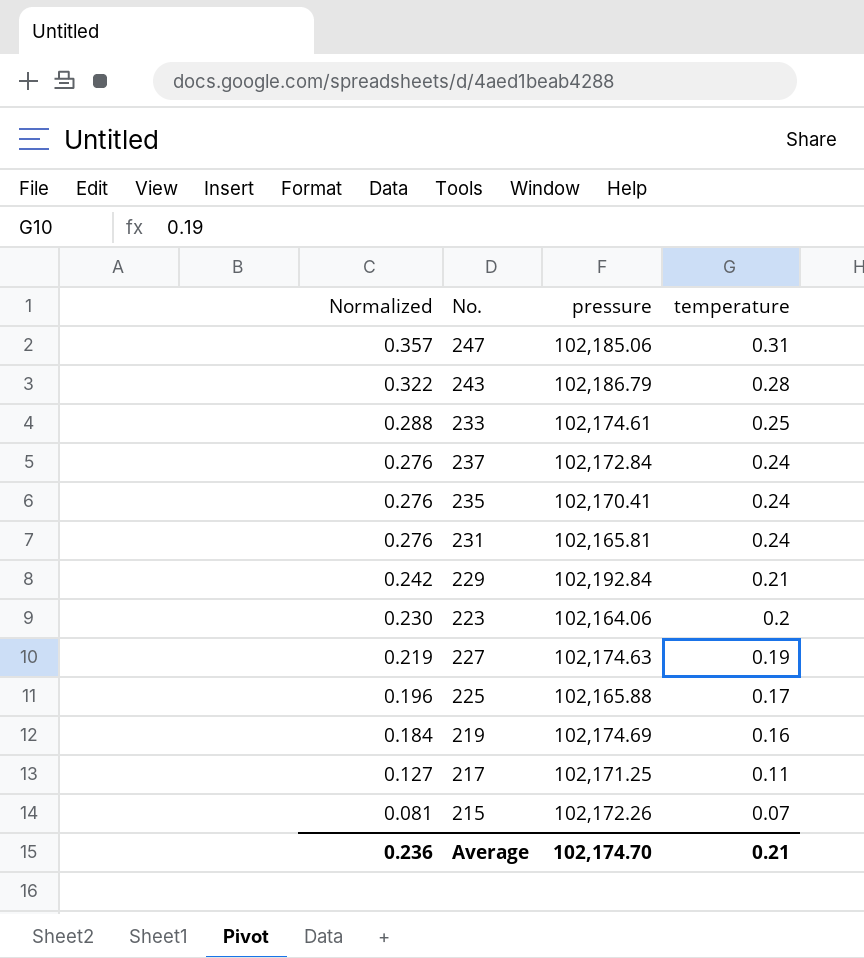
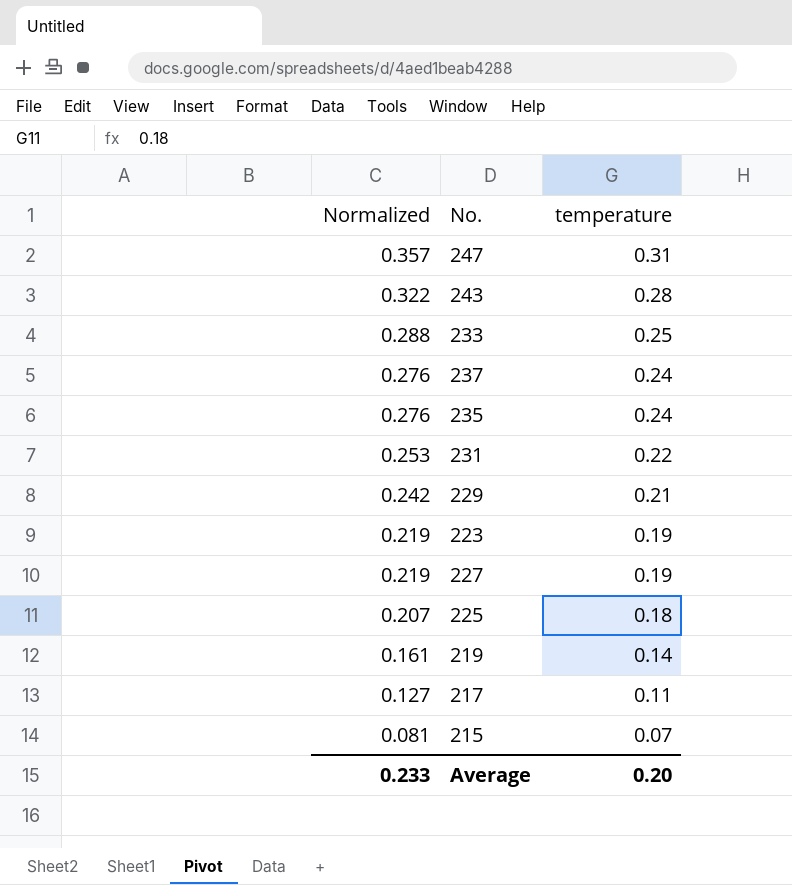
column pressure | position: 3 -> none
231 | Normalized: 0.276 -> 0.253
231 | temperature: 0.24 -> 0.22
223 | Normalized: 0.230 -> 0.219
223 | temperature: 0.2 -> 0.19
225 | Normalized: 0.196 -> 0.207
225 | temperature: 0.17 -> 0.18
219 | Normalized: 0.184 -> 0.161
219 | temperature: 0.16 -> 0.14
Average | Normalized: 0.236 -> 0.233
Average | temperature: 0.21 -> 0.20

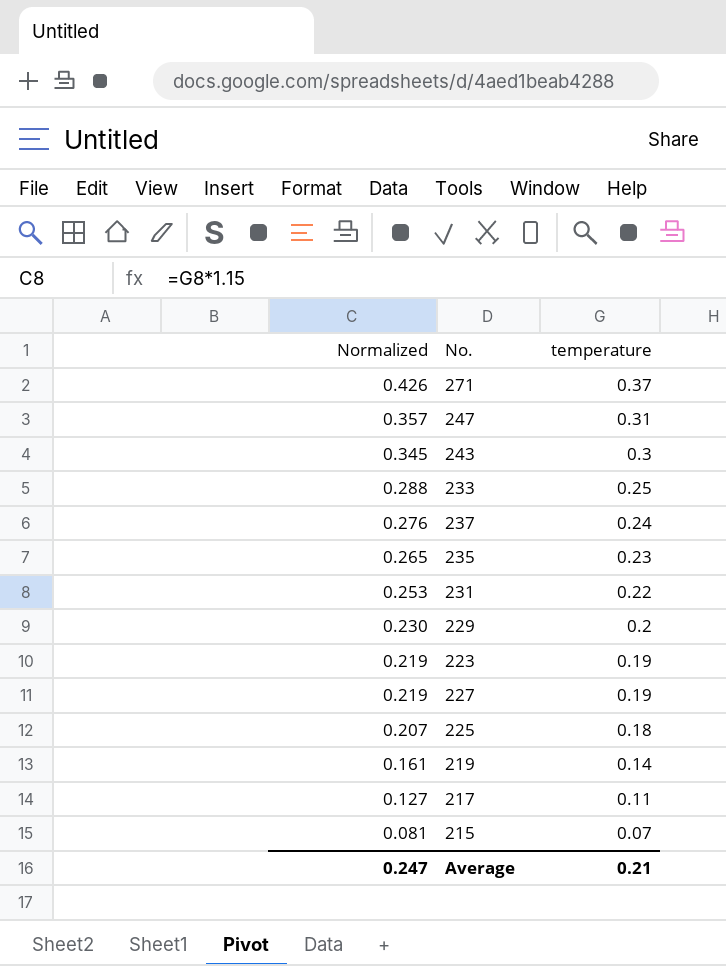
row 271: none -> 0.426 | 0.37
243 | Normalized: 0.322 -> 0.345
243 | temperature: 0.28 -> 0.3
235 | Normalized: 0.276 -> 0.265
235 | temperature: 0.24 -> 0.23
229 | Normalized: 0.242 -> 0.230
229 | temperature: 0.21 -> 0.2
Average | Normalized: 0.233 -> 0.247
Average | temperature: 0.20 -> 0.21

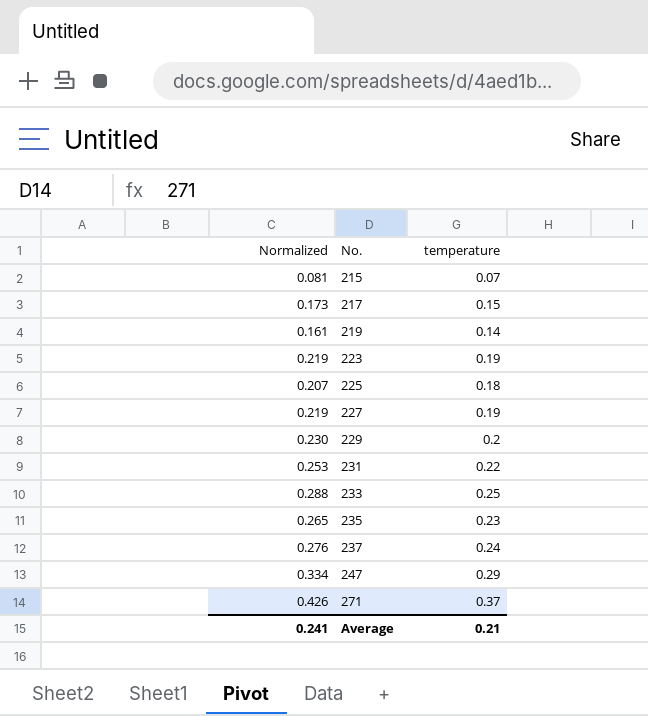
row order: Normalized descending -> No. ascending
row 243: 0.345 | 0.3 -> none
217 | Normalized: 0.127 -> 0.173
217 | temperature: 0.11 -> 0.15
247 | Normalized: 0.357 -> 0.334
247 | temperature: 0.31 -> 0.29
Average | Normalized: 0.247 -> 0.241

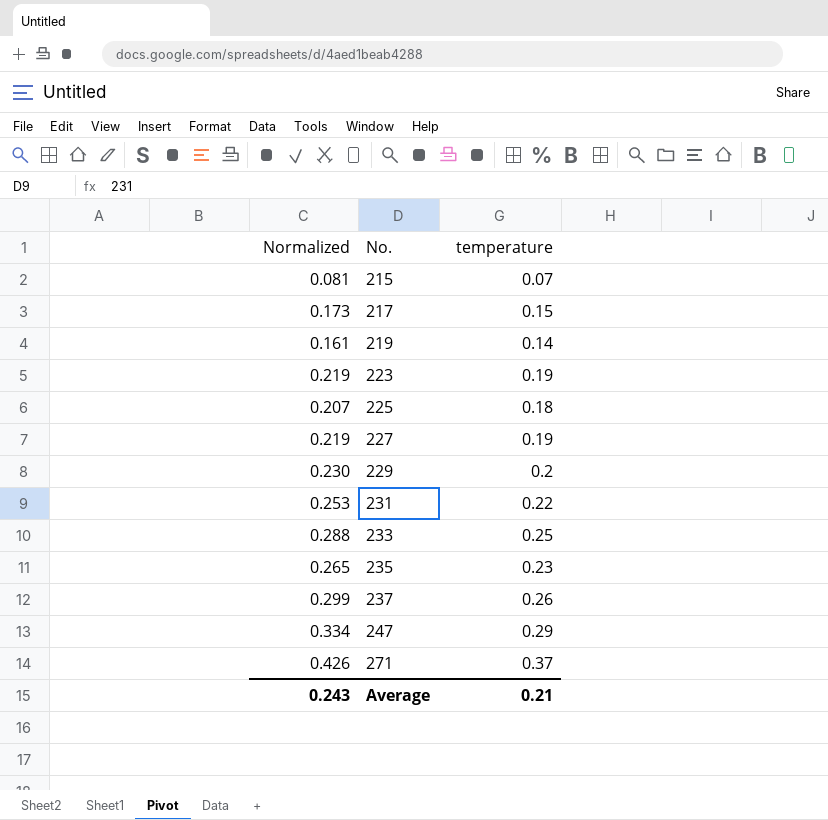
237 | Normalized: 0.276 -> 0.299
237 | temperature: 0.24 -> 0.26
Average | Normalized: 0.241 -> 0.243

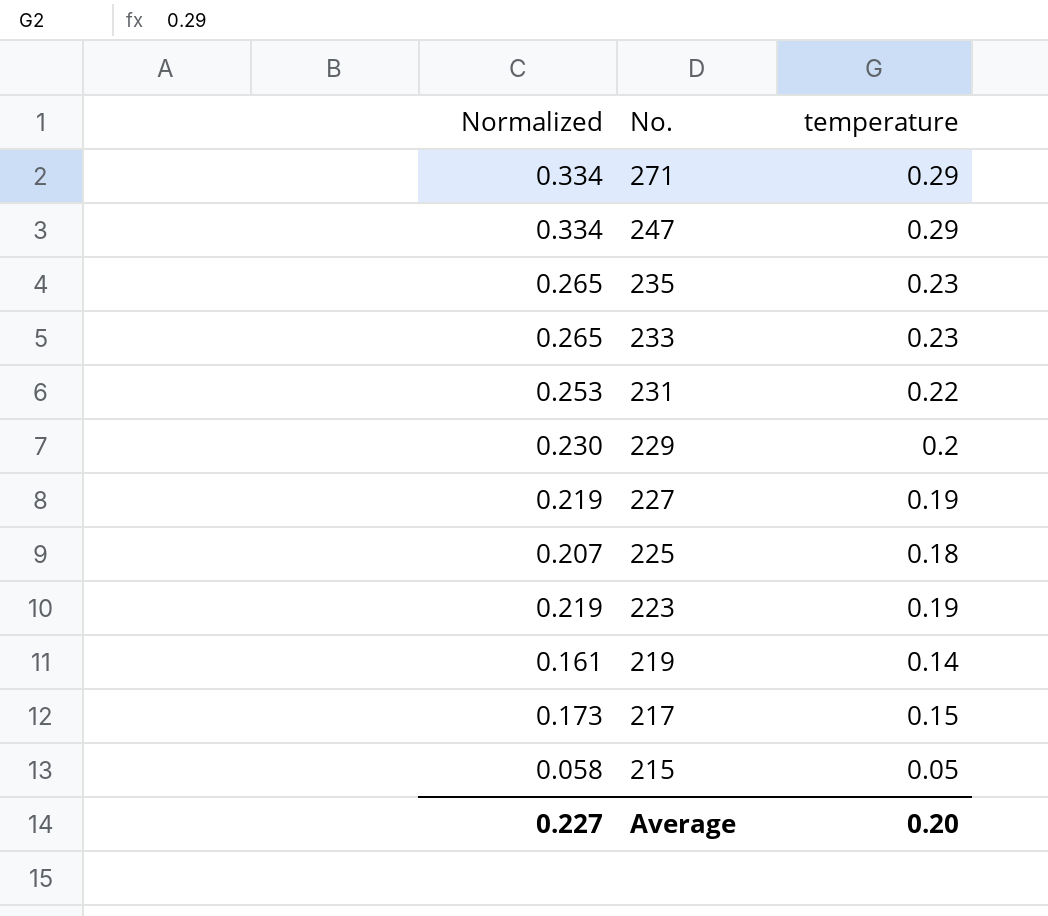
row order: No. ascending -> No. descending
row 237: 0.299 | 0.26 -> none
271 | Normalized: 0.426 -> 0.334
271 | temperature: 0.37 -> 0.29
233 | Normalized: 0.288 -> 0.265
233 | temperature: 0.25 -> 0.23
215 | Normalized: 0.081 -> 0.058
215 | temperature: 0.07 -> 0.05
Average | Normalized: 0.243 -> 0.227
Average | temperature: 0.21 -> 0.20

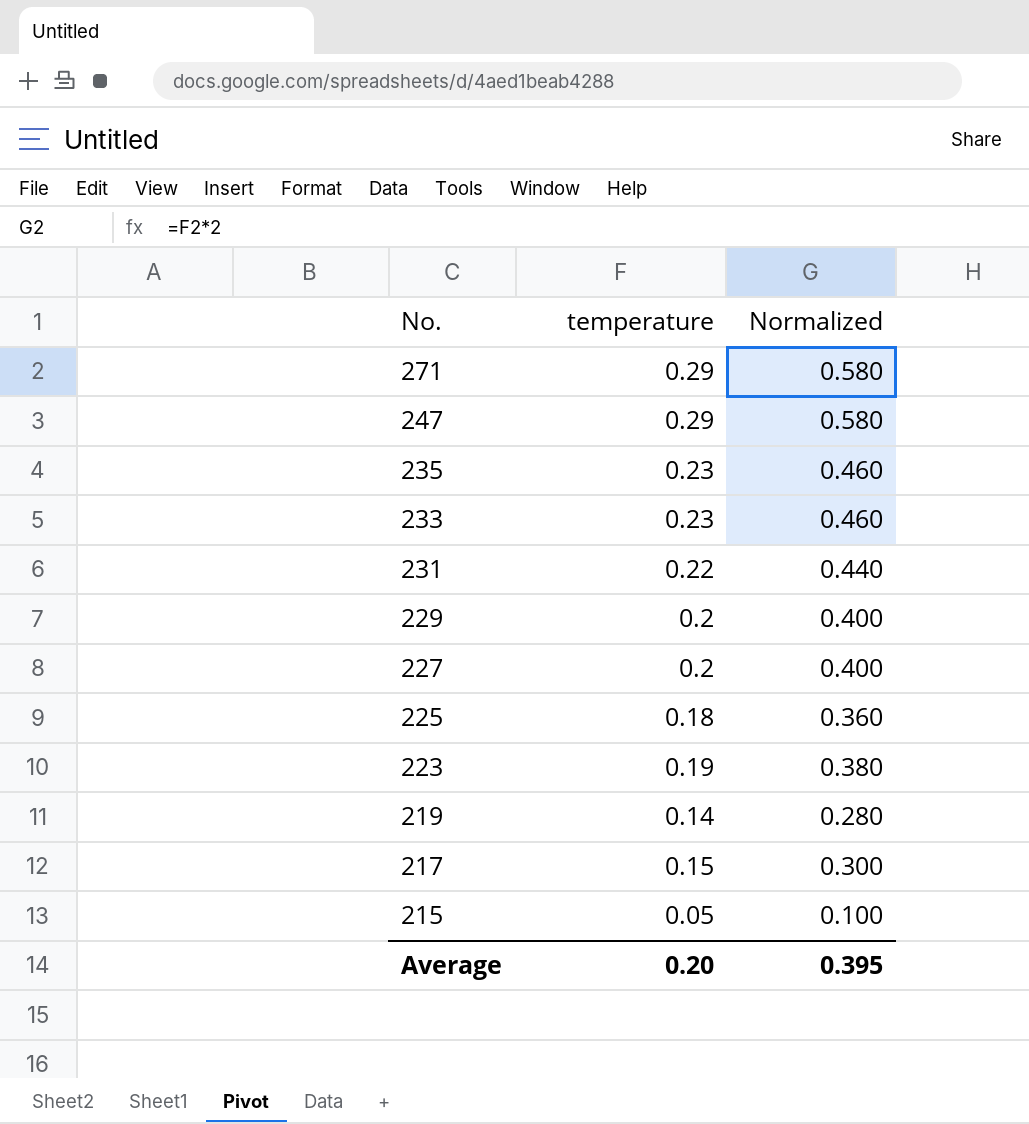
column Normalized | formula: [temperature] * 1.15 -> [temperature] * 2
column Normalized | position: 1 -> 3
227 | temperature: 0.19 -> 0.2
Average | Normalized: 0.227 -> 0.395

